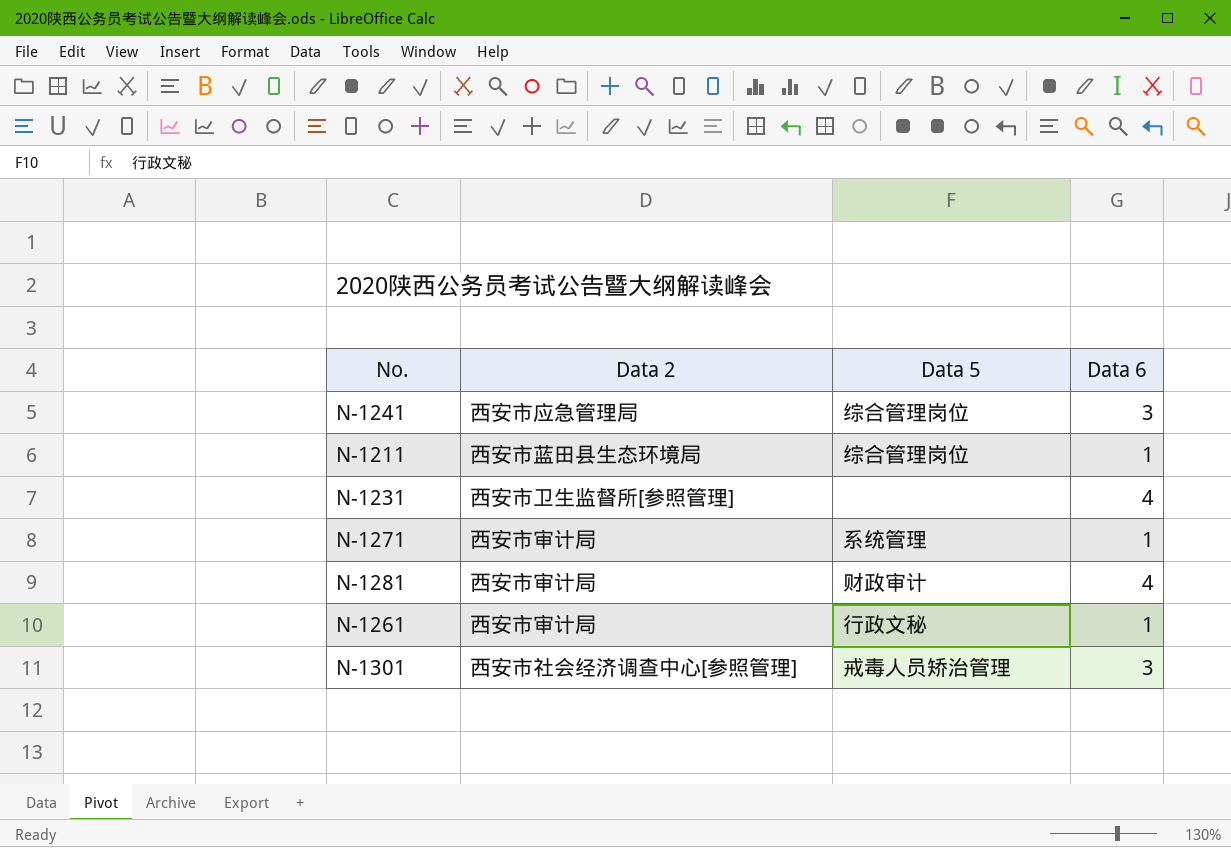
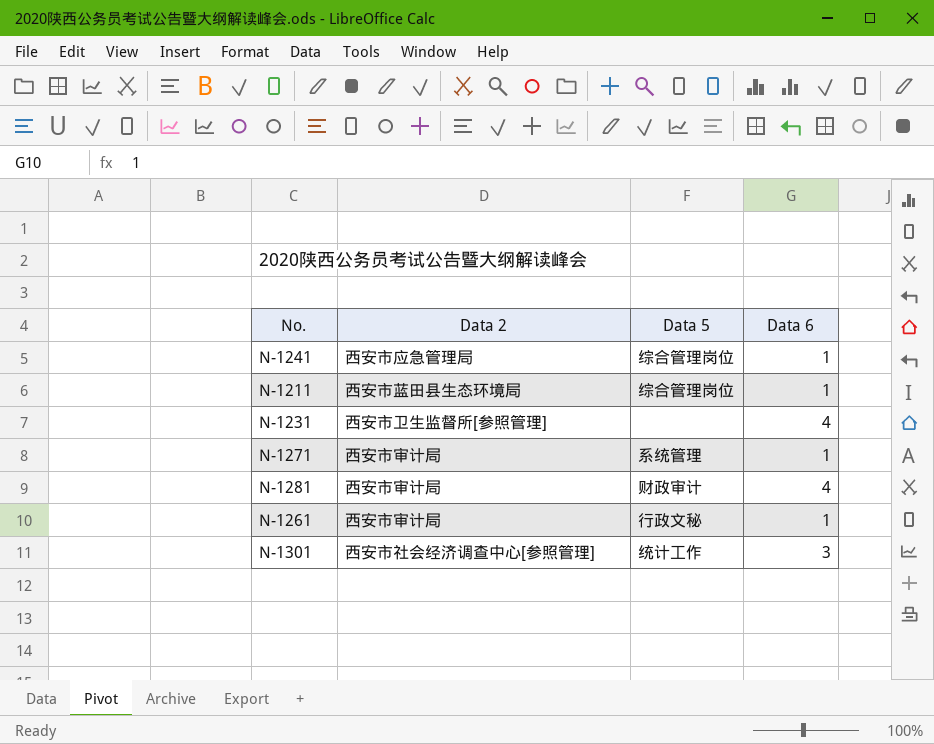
N-1241 | Data 6: 3 -> 1
N-1301 | Data 5: 戒毒人员矫治管理 -> 统计工作

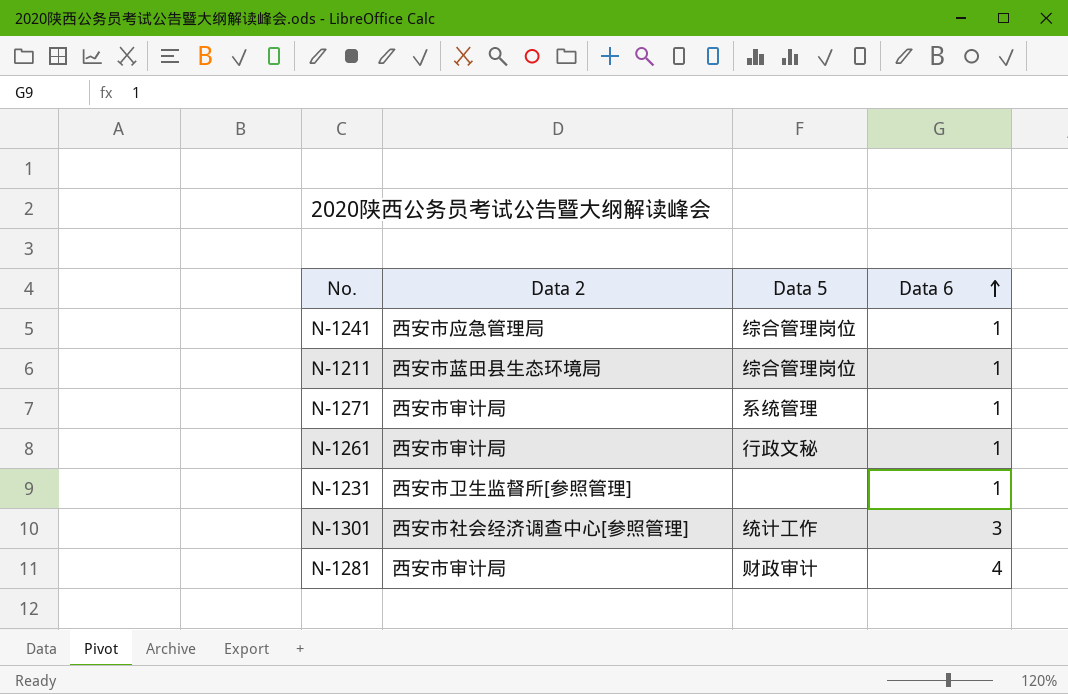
row order: none -> Data 6 ascending
N-1231 | Data 6: 4 -> 1

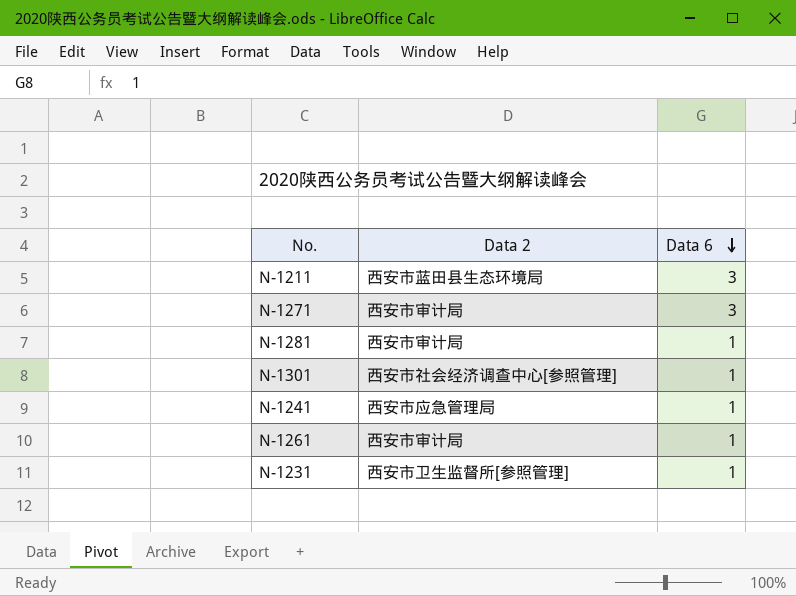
row order: Data 6 ascending -> Data 6 descending
column Data 5 | position: 3 -> none
N-1211 | Data 6: 1 -> 3
N-1271 | Data 6: 1 -> 3
N-1281 | Data 6: 4 -> 1
N-1301 | Data 6: 3 -> 1

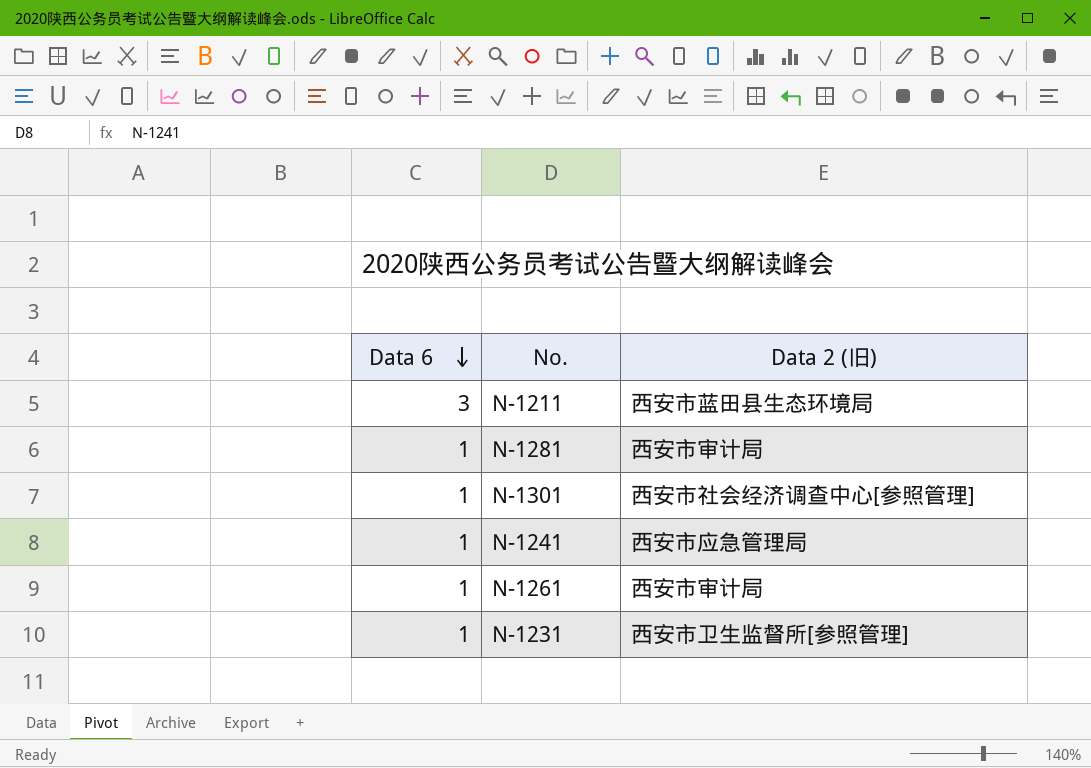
column Data 6 | position: 3 -> 1
column name: Data 2 -> Data 2 (旧)
row N-1271: 西安市审计局 | 3 -> none

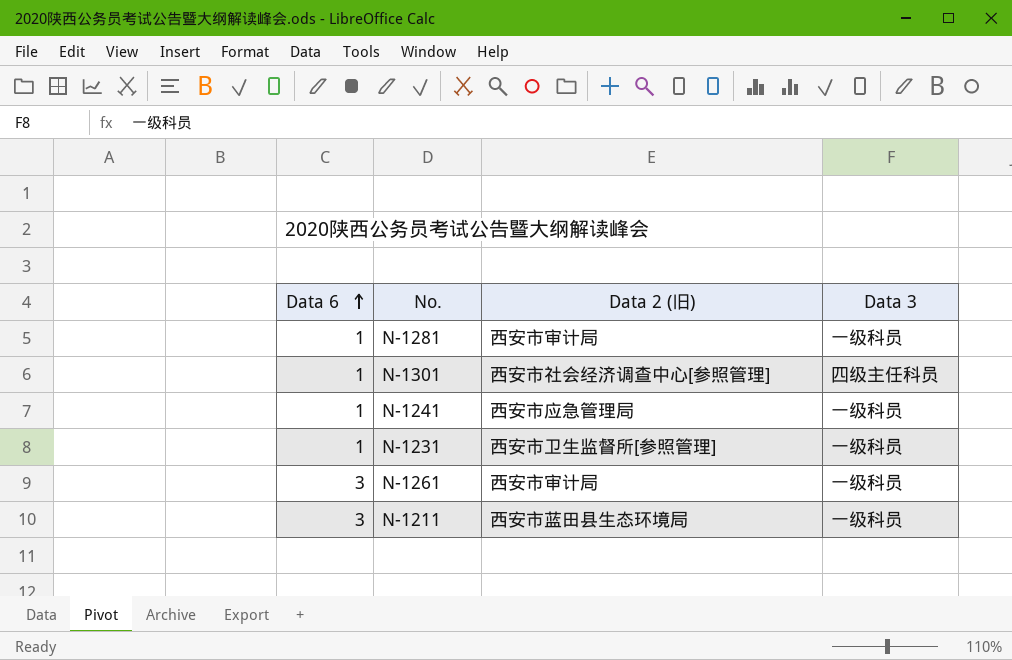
row order: Data 6 descending -> Data 6 ascending
column Data 3 | position: none -> 4
N-1261 | Data 6: 1 -> 3

